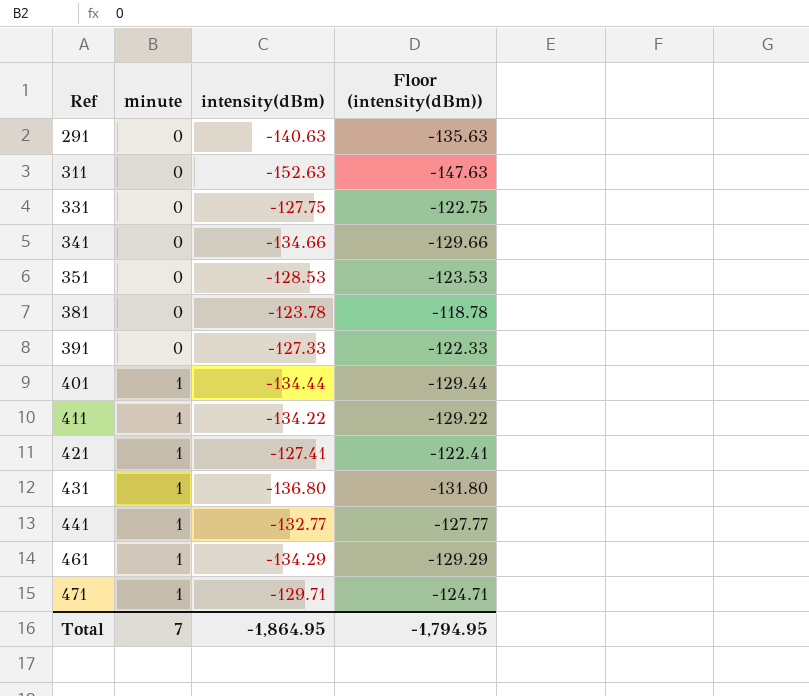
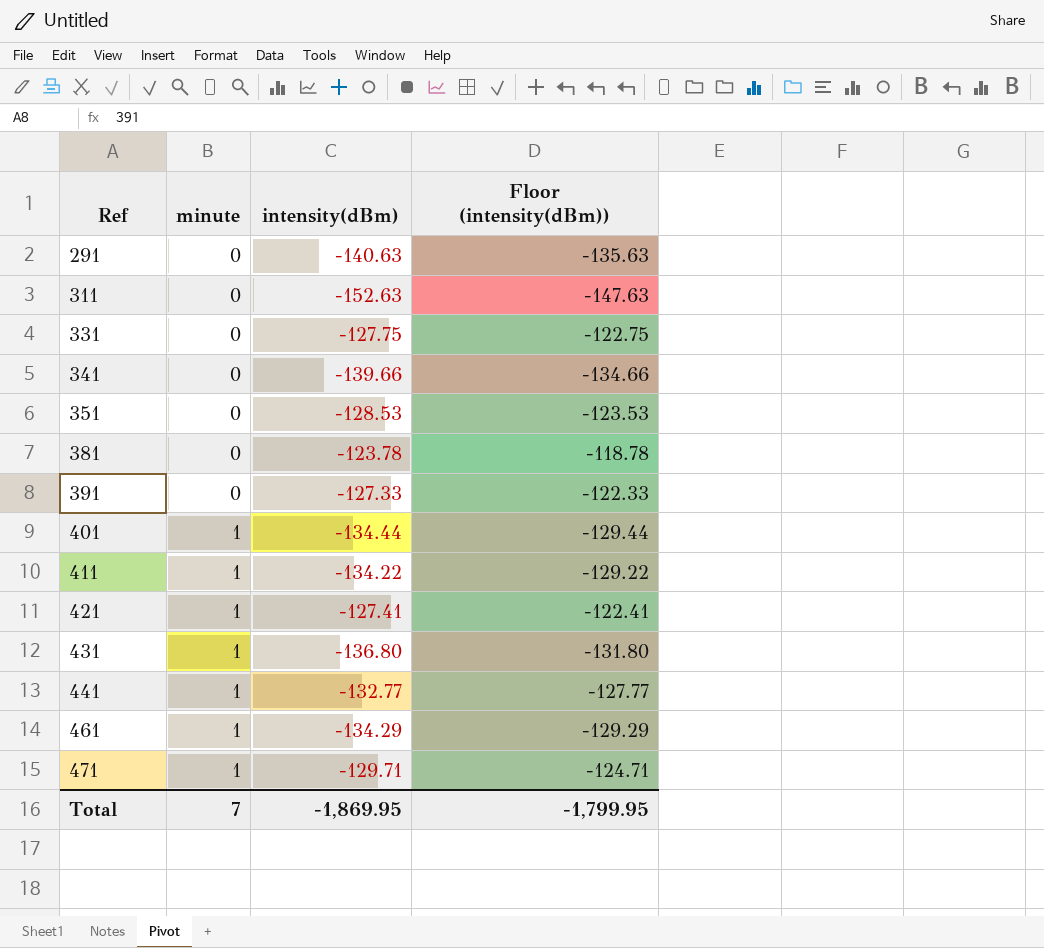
341 | intensity(dBm): -134.66 -> -139.66
341 | Floor (intensity(dBm)): -129.66 -> -134.66
Total | intensity(dBm): -1,864.95 -> -1,869.95
Total | Floor (intensity(dBm)): -1,794.95 -> -1,799.95

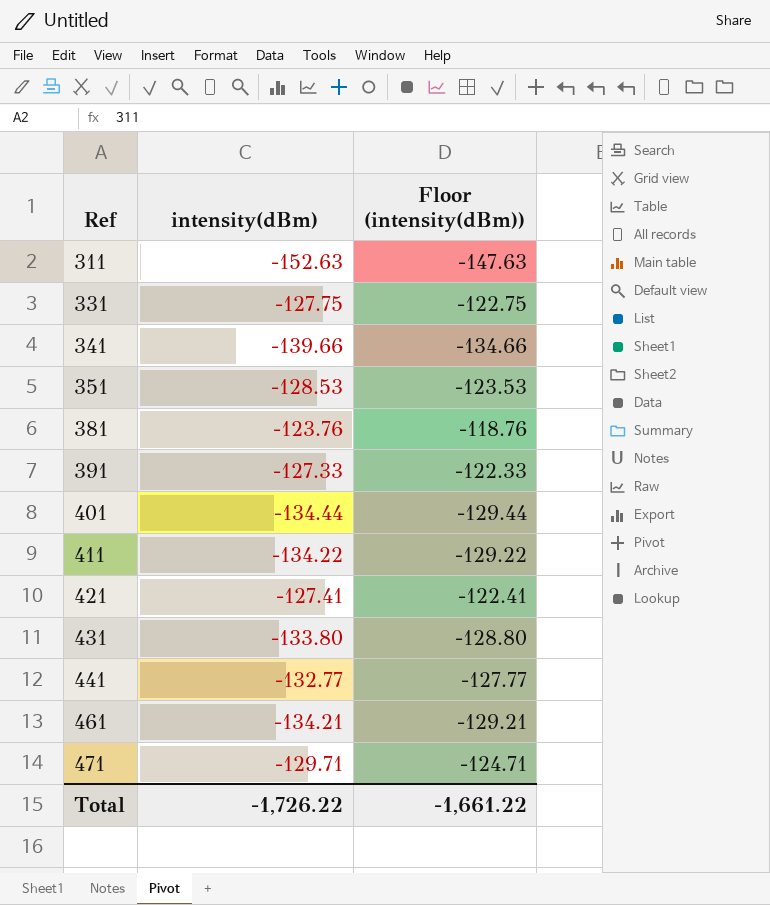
column minute | position: 2 -> none
row 291: 0 | -140.63 | -135.63 -> none
381 | intensity(dBm): -123.78 -> -123.76
381 | Floor (intensity(dBm)): -118.78 -> -118.76
431 | intensity(dBm): -136.80 -> -133.80
431 | Floor (intensity(dBm)): -131.80 -> -128.80
461 | intensity(dBm): -134.29 -> -134.21
461 | Floor (intensity(dBm)): -129.29 -> -129.21
Total | intensity(dBm): -1,869.95 -> -1,726.22
Total | Floor (intensity(dBm)): -1,799.95 -> -1,661.22

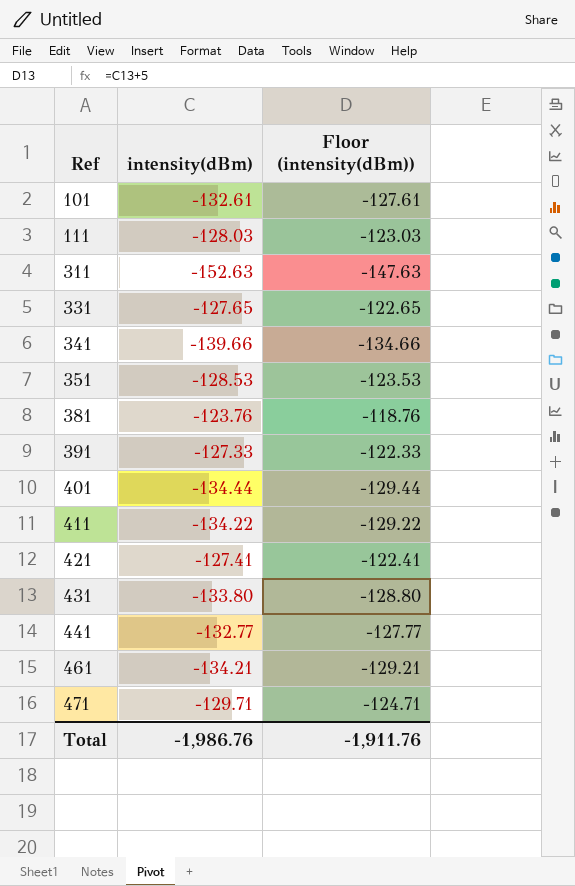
row 101: none -> -132.61 | -127.61
row 111: none -> -128.03 | -123.03
331 | intensity(dBm): -127.75 -> -127.65
331 | Floor (intensity(dBm)): -122.75 -> -122.65
Total | intensity(dBm): -1,726.22 -> -1,986.76
Total | Floor (intensity(dBm)): -1,661.22 -> -1,911.76

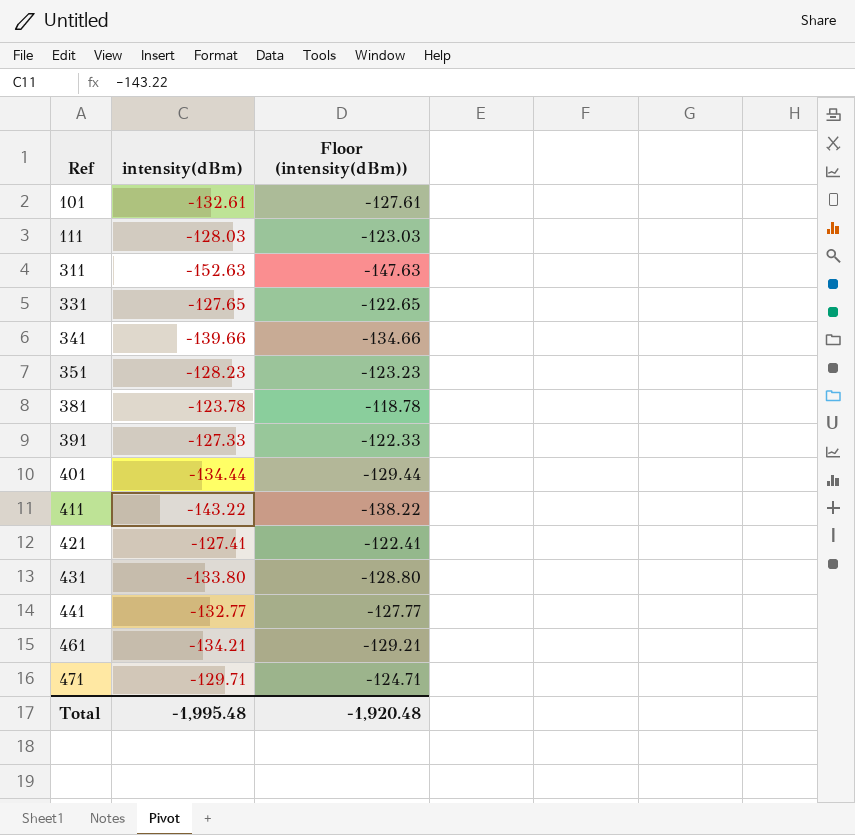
351 | intensity(dBm): -128.53 -> -128.23
351 | Floor (intensity(dBm)): -123.53 -> -123.23
381 | intensity(dBm): -123.76 -> -123.78
381 | Floor (intensity(dBm)): -118.76 -> -118.78
411 | intensity(dBm): -134.22 -> -143.22
411 | Floor (intensity(dBm)): -129.22 -> -138.22
Total | intensity(dBm): -1,986.76 -> -1,995.48
Total | Floor (intensity(dBm)): -1,911.76 -> -1,920.48

